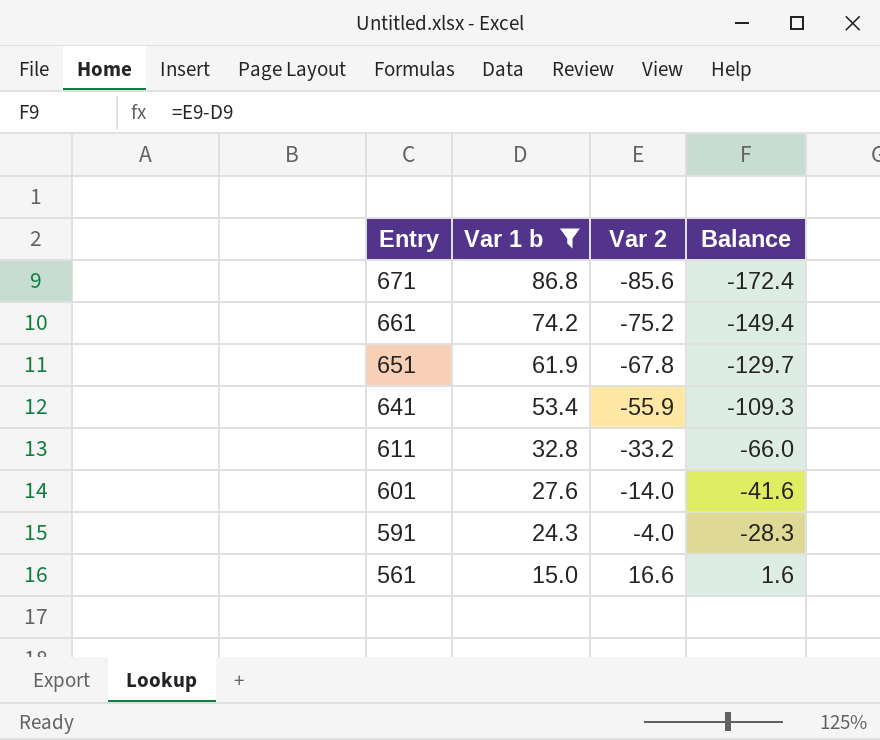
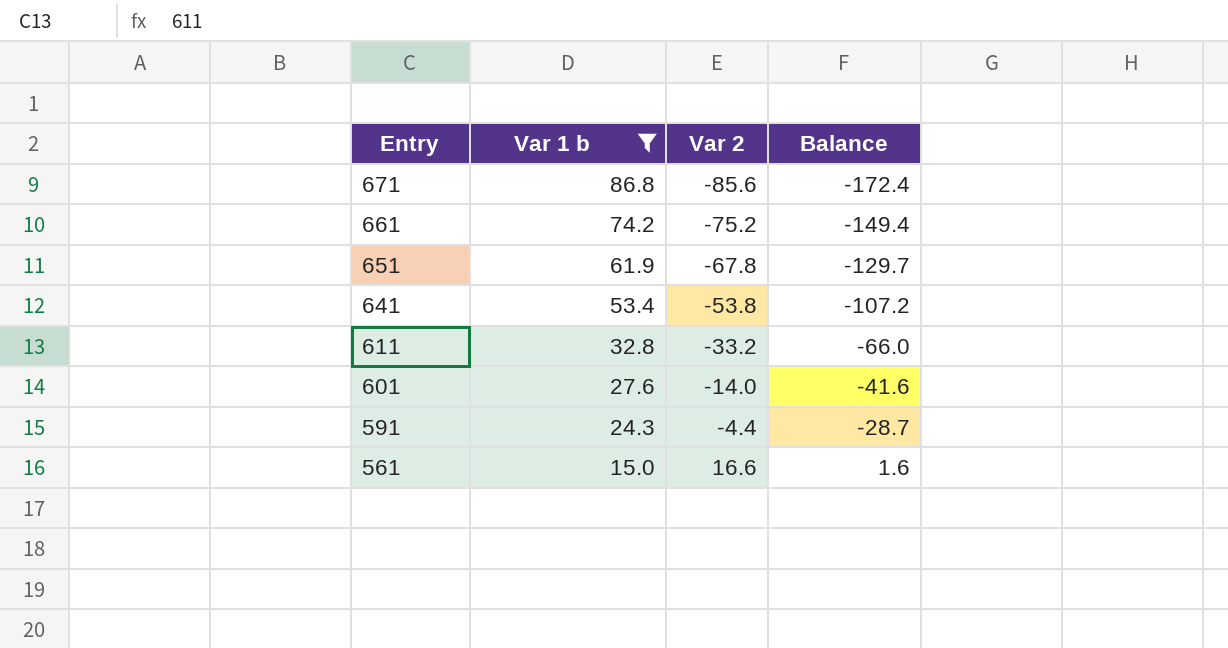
641 | Var 2: -55.9 -> -53.8
641 | Balance: -109.3 -> -107.2
591 | Var 2: -4.0 -> -4.4
591 | Balance: -28.3 -> -28.7

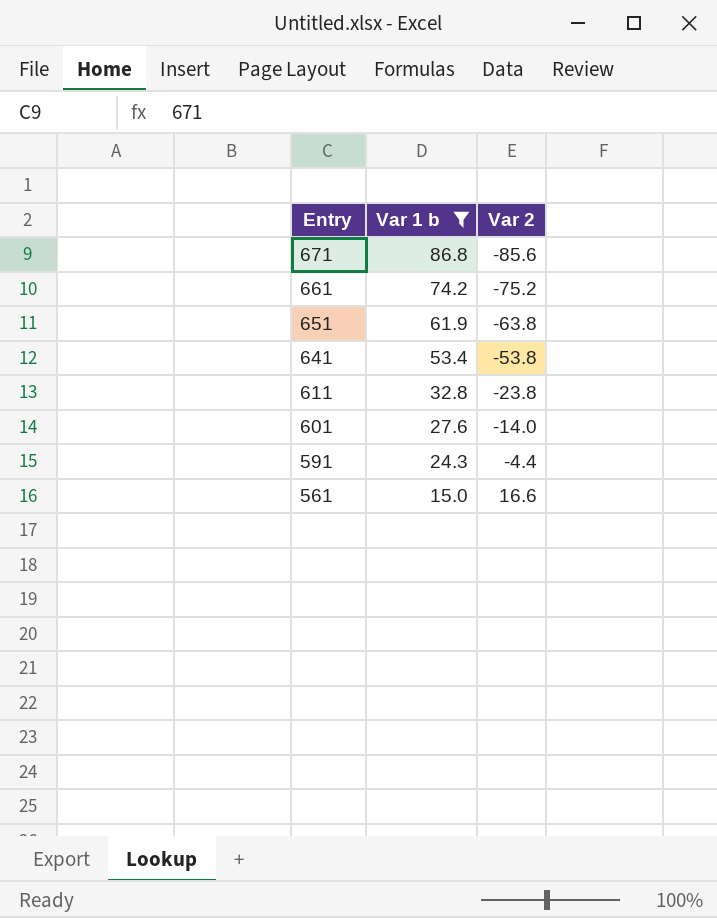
column Balance | formula: [Var 2] - [Var 1 b] -> none
651 | Var 2: -67.8 -> -63.8
611 | Var 2: -33.2 -> -23.8

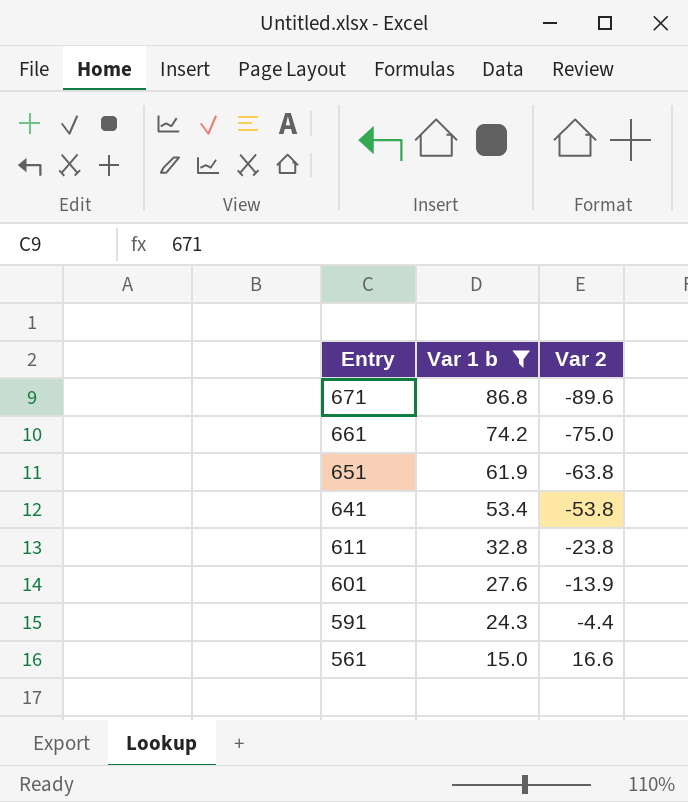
671 | Var 2: -85.6 -> -89.6
661 | Var 2: -75.2 -> -75.0
601 | Var 2: -14.0 -> -13.9

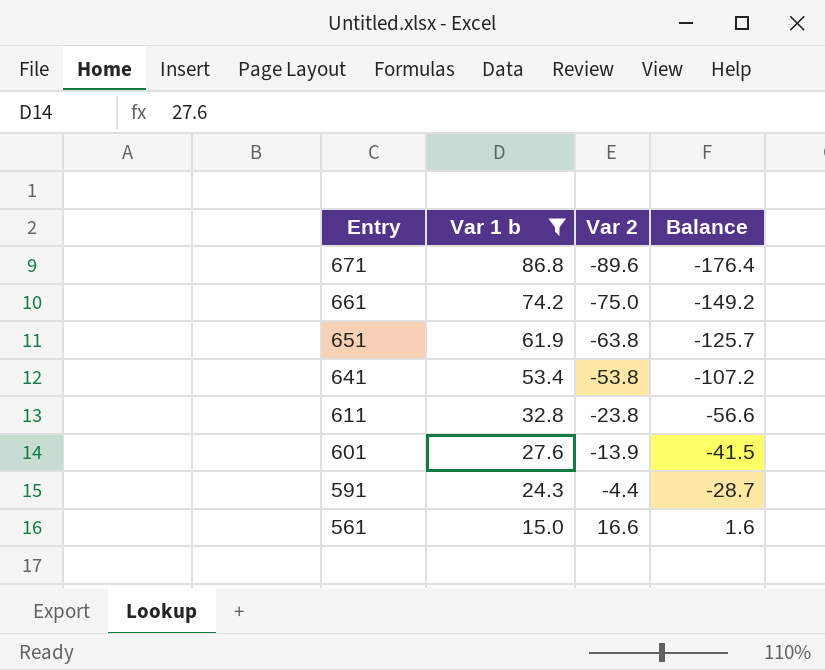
column Balance | formula: none -> [Var 2] - [Var 1 b]

